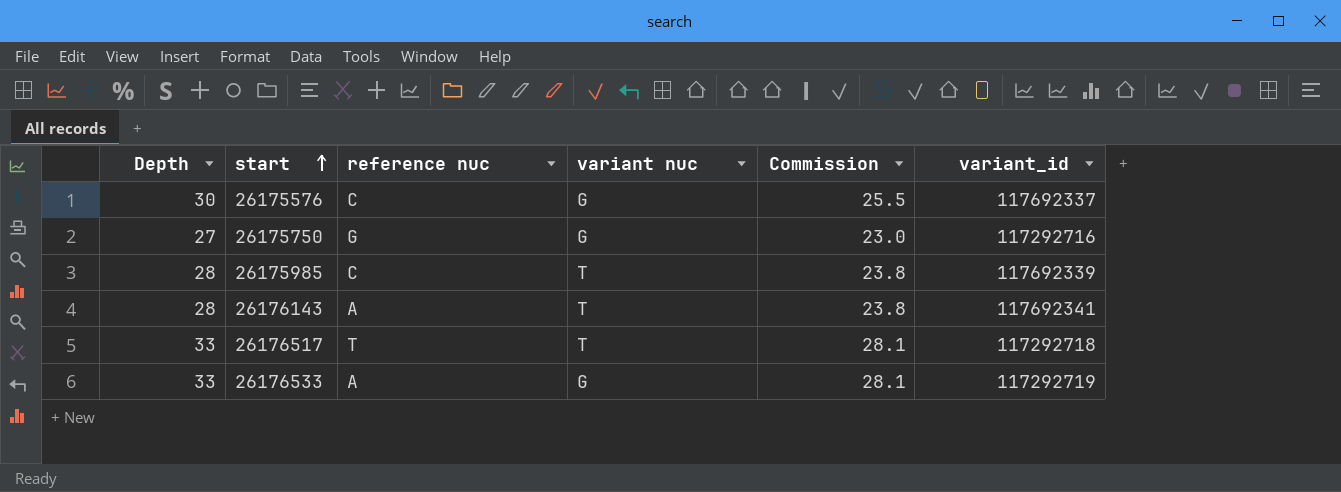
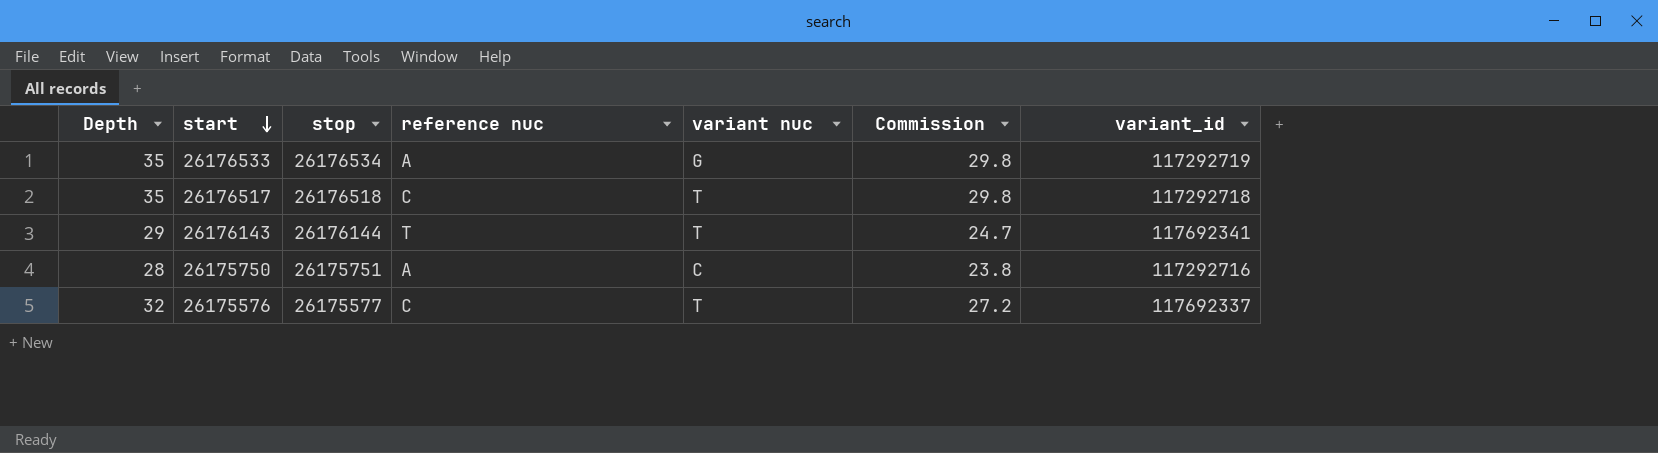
row order: start ascending -> start descending
column stop | position: none -> 3
row 26175985: 28 | C | T | 23.8 | 117692339 -> none
26176533 | Depth: 33 -> 35
26176533 | Commission: 28.1 -> 29.8
26176517 | Depth: 33 -> 35
26176517 | reference nuc: T -> C
26176517 | Commission: 28.1 -> 29.8
26176143 | Depth: 28 -> 29
26176143 | reference nuc: A -> T
26176143 | Commission: 23.8 -> 24.7
26175750 | Depth: 27 -> 28
26175750 | reference nuc: G -> A
26175750 | variant nuc: G -> C
26175750 | Commission: 23.0 -> 23.8
26175576 | Depth: 30 -> 32
26175576 | variant nuc: G -> T
26175576 | Commission: 25.5 -> 27.2

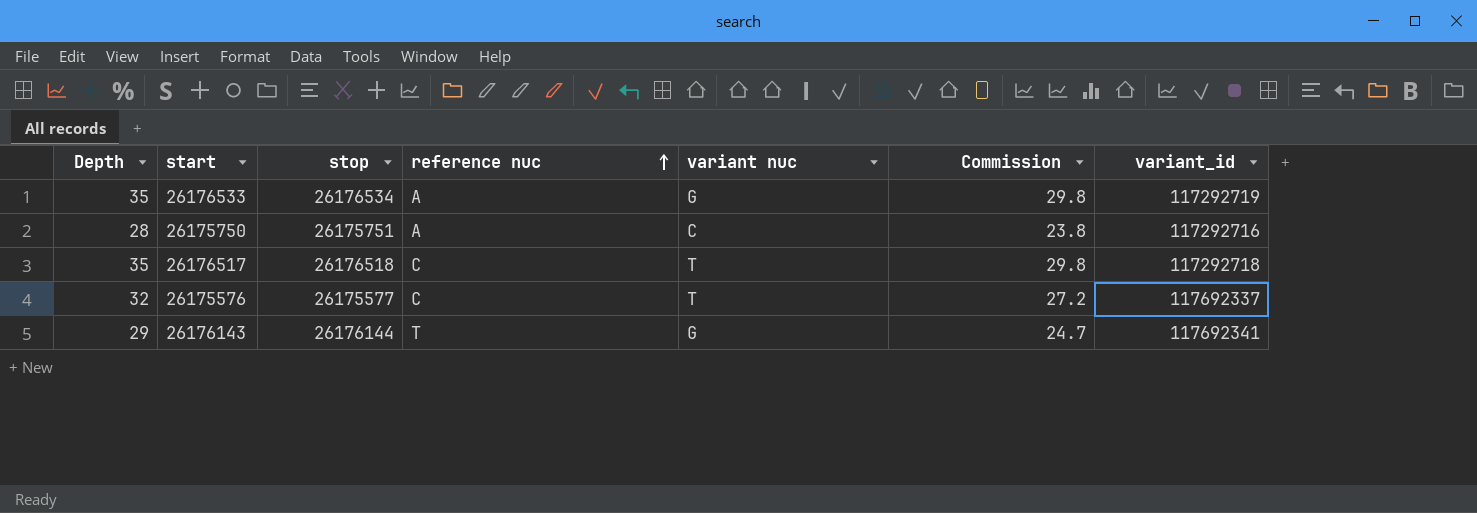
row order: start descending -> reference nuc ascending
26176143 | variant nuc: T -> G

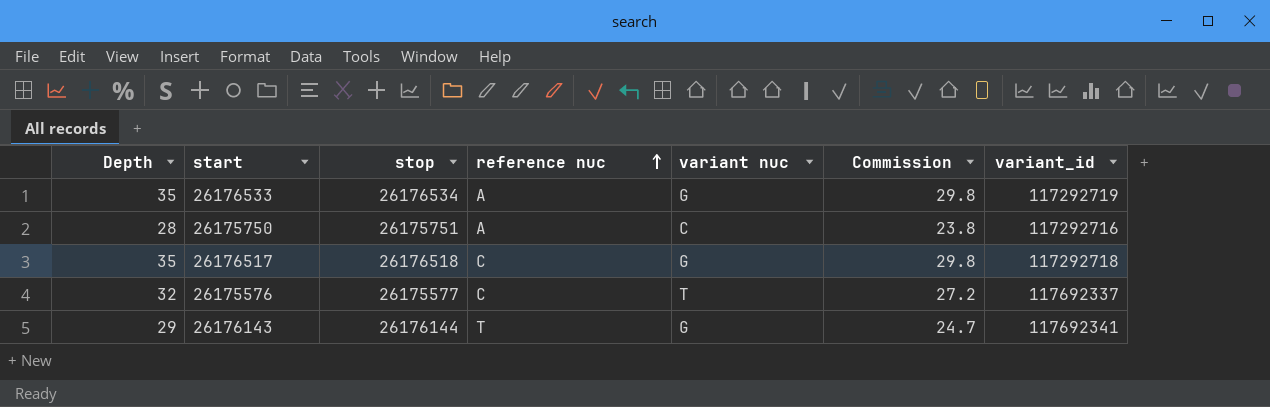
26176517 | variant nuc: T -> G

